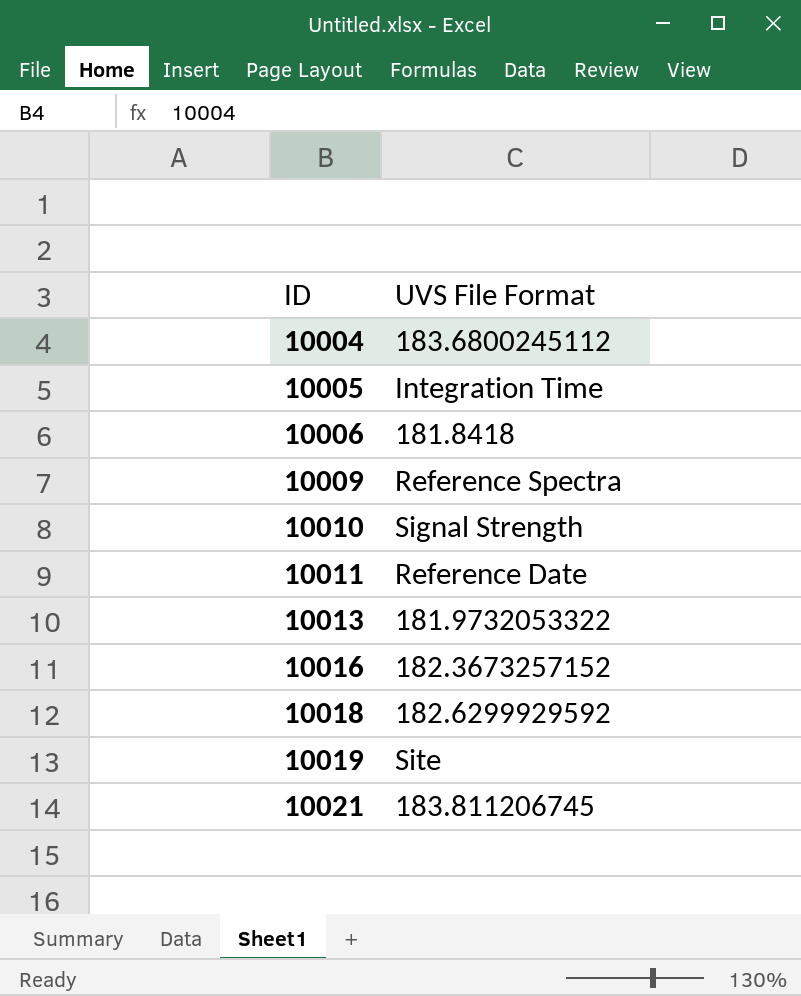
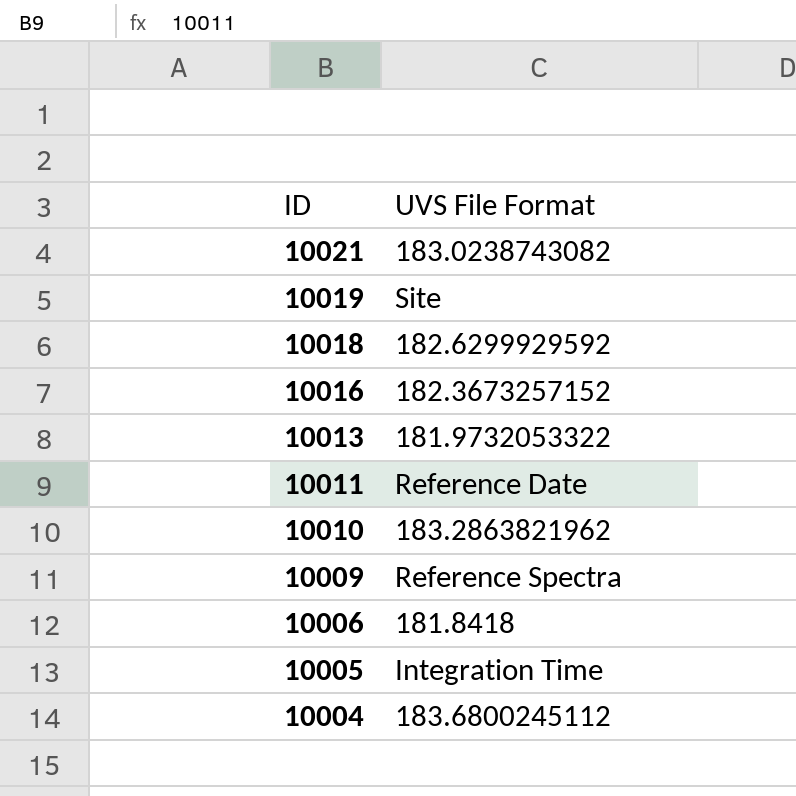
row order: ID ascending -> ID descending
10021 | UVS File Format: 183.811206745 -> 183.0238743082
10010 | UVS File Format: Signal Strength -> 183.2863821962

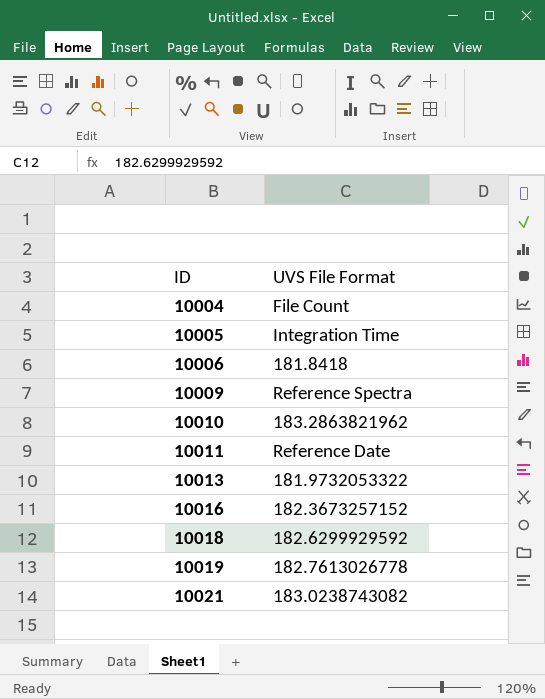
row order: ID descending -> ID ascending
10004 | UVS File Format: 183.6800245112 -> File Count
10019 | UVS File Format: Site -> 182.7613026778

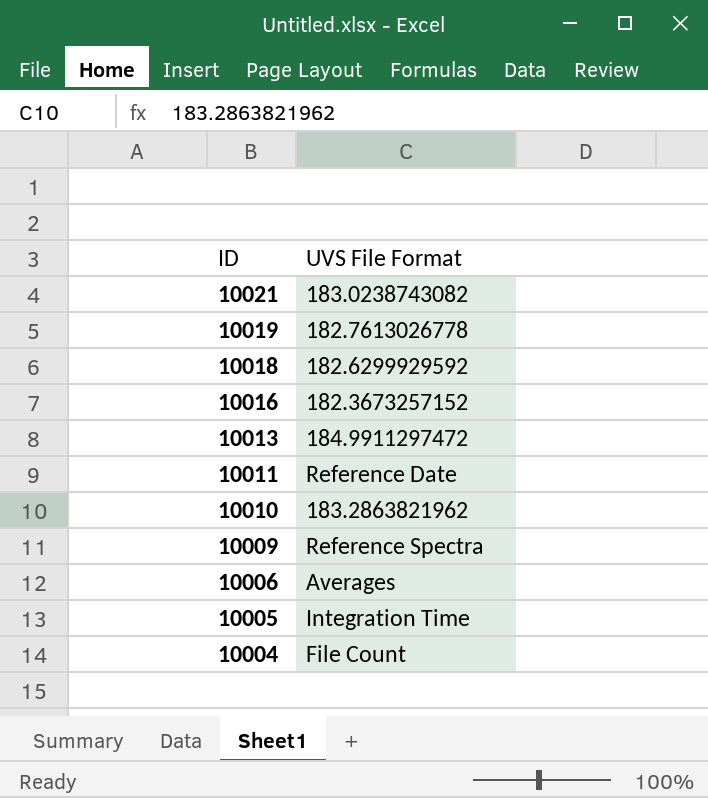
row order: ID ascending -> ID descending
10013 | UVS File Format: 181.9732053322 -> 184.9911297472
10006 | UVS File Format: 181.8418 -> Averages

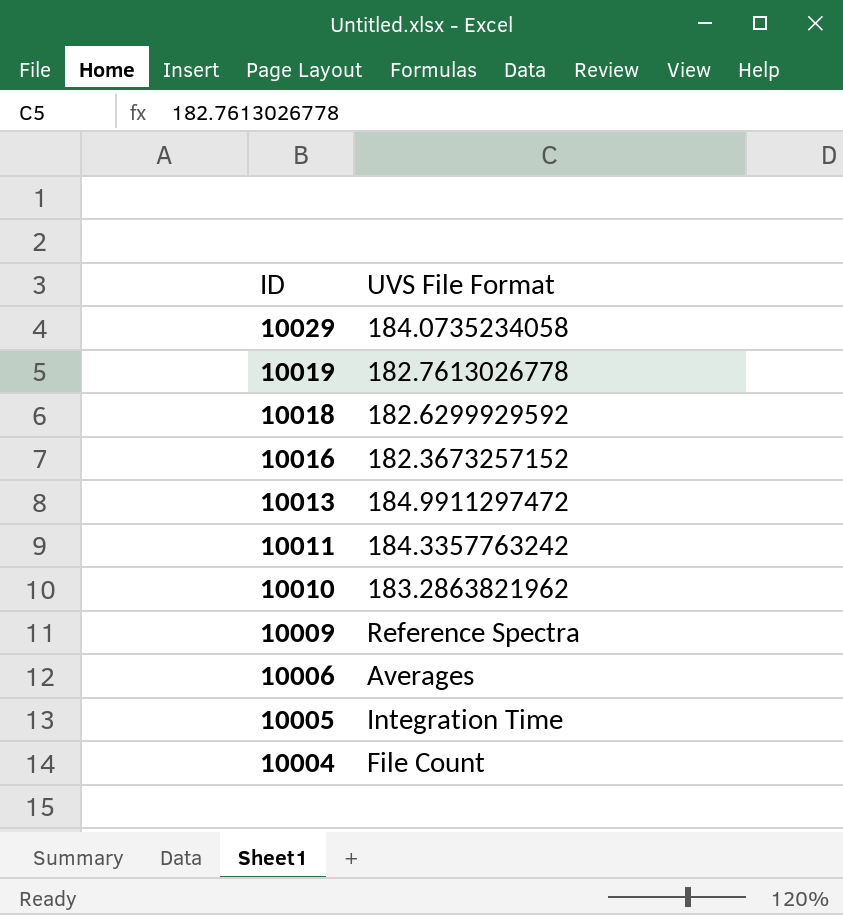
row 10021: 183.0238743082 -> none
row 10029: none -> 184.0735234058
10011 | UVS File Format: Reference Date -> 184.3357763242

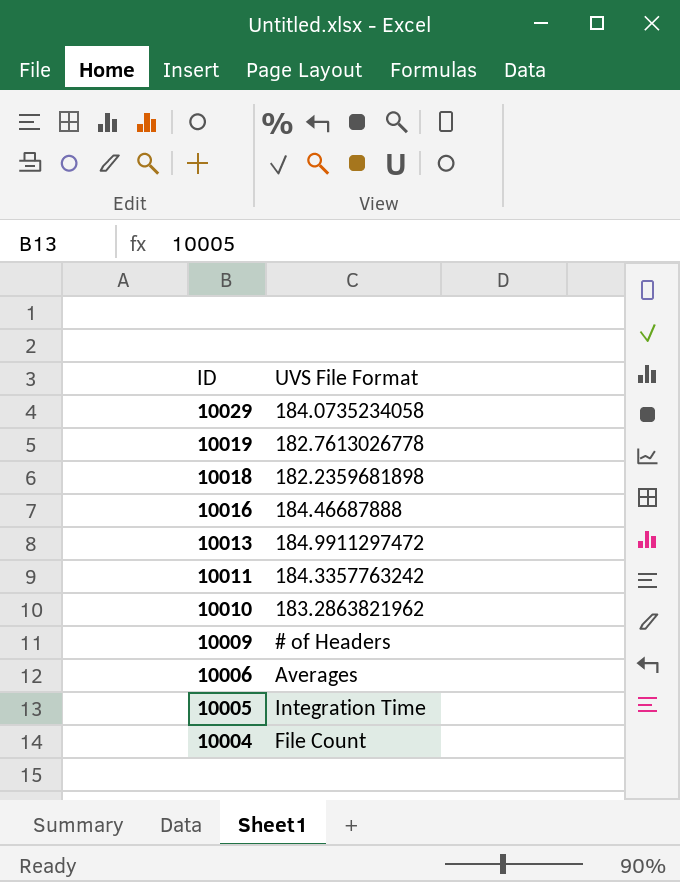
10018 | UVS File Format: 182.6299929592 -> 182.2359681898
10016 | UVS File Format: 182.3673257152 -> 184.46687888
10009 | UVS File Format: Reference Spectra -> # of Headers

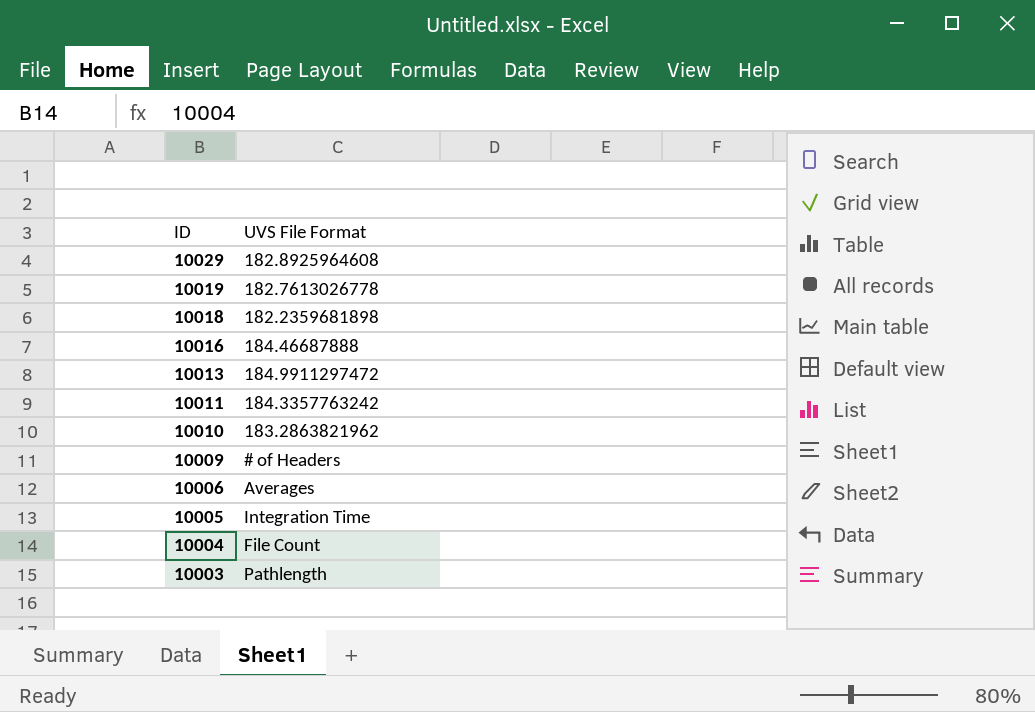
10029 | UVS File Format: 184.0735234058 -> 182.8925964608
row 10003: none -> Pathlength

